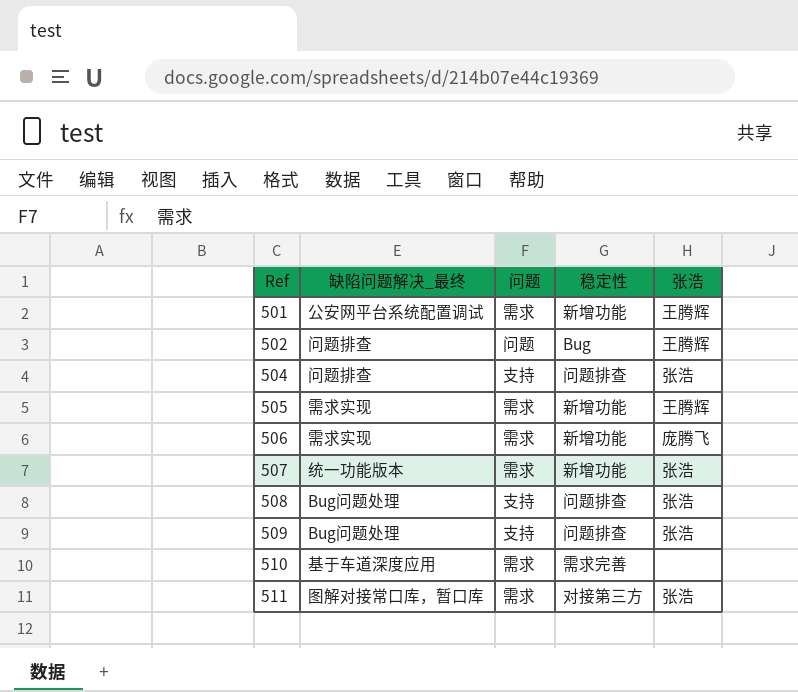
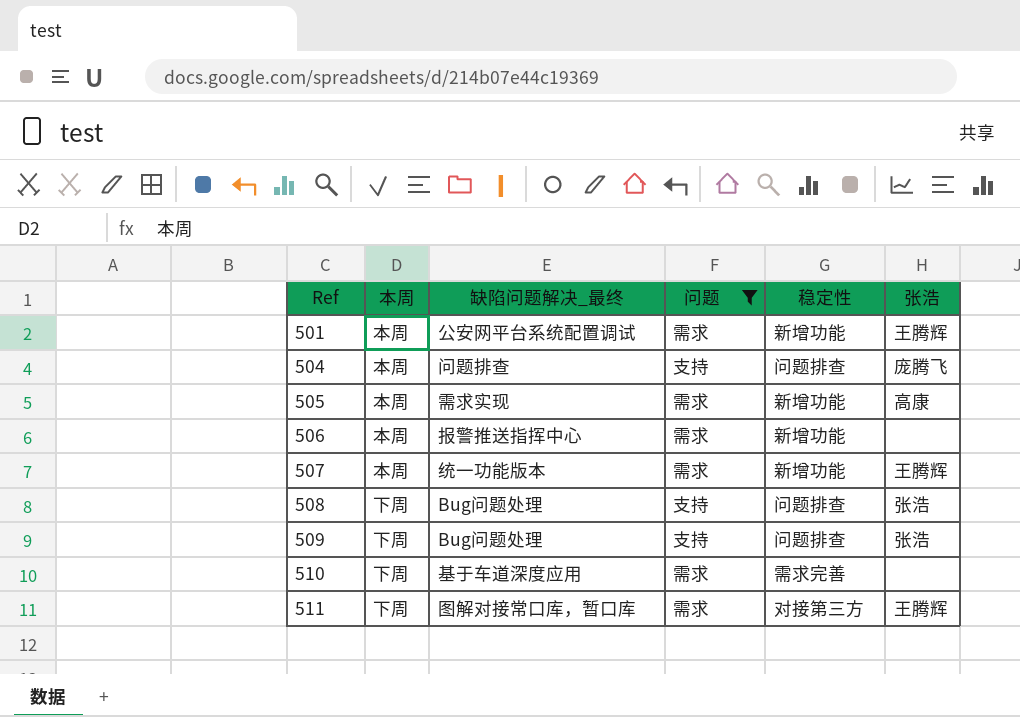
filter: none -> 问题 != 问题
column 本周 | position: none -> 2
504 | 张浩: 张浩 -> 庞腾飞
505 | 张浩: 王腾辉 -> 高康
506 | 缺陷问题解决_最终: 需求实现 -> 报警推送指挥中心
506 | 张浩: 庞腾飞 -> none
507 | 张浩: 张浩 -> 王腾辉
511 | 张浩: 张浩 -> 王腾辉

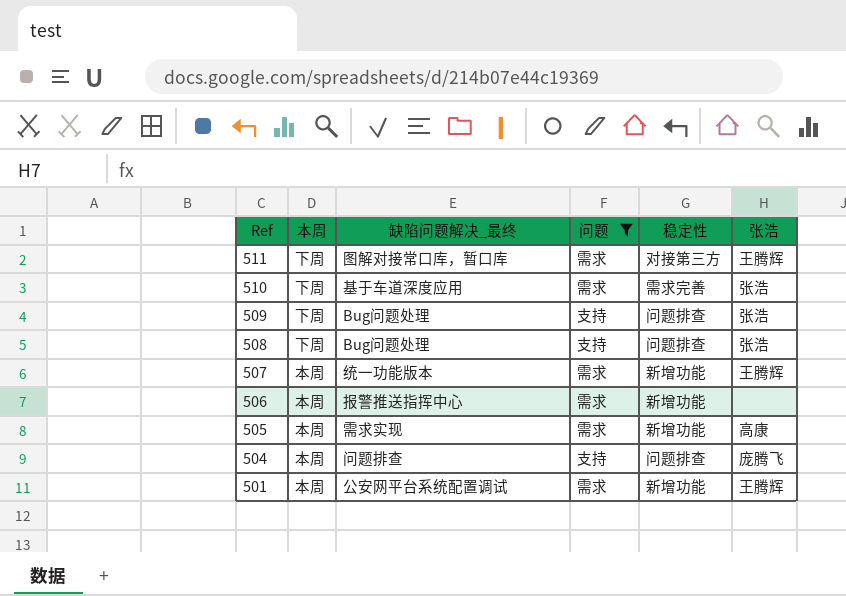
row order: Ref ascending -> Ref descending
510 | 张浩: none -> 张浩

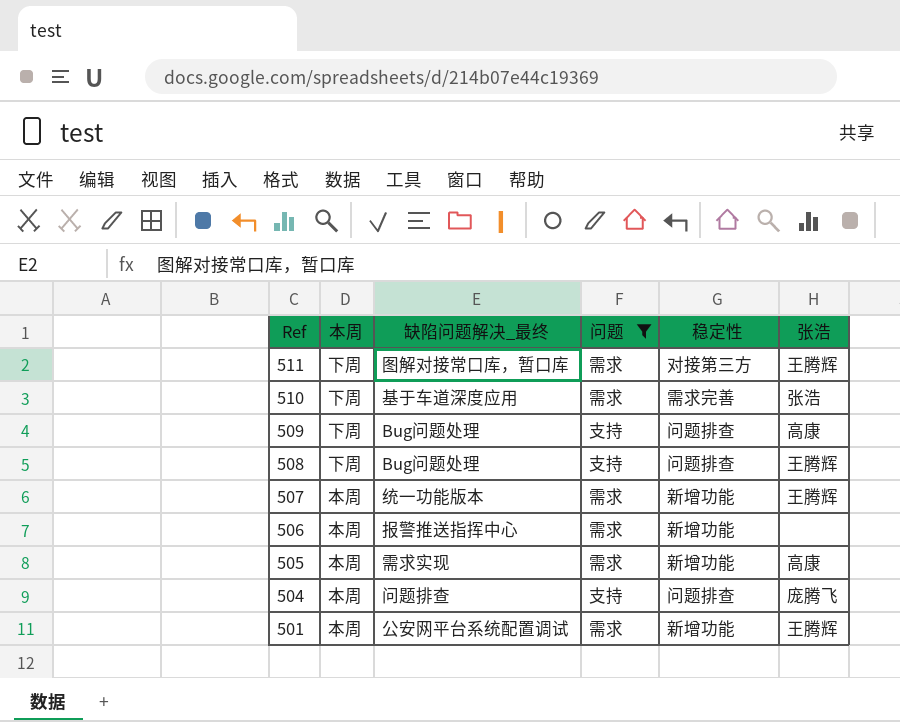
509 | 张浩: 张浩 -> 高康
508 | 张浩: 张浩 -> 王腾辉

